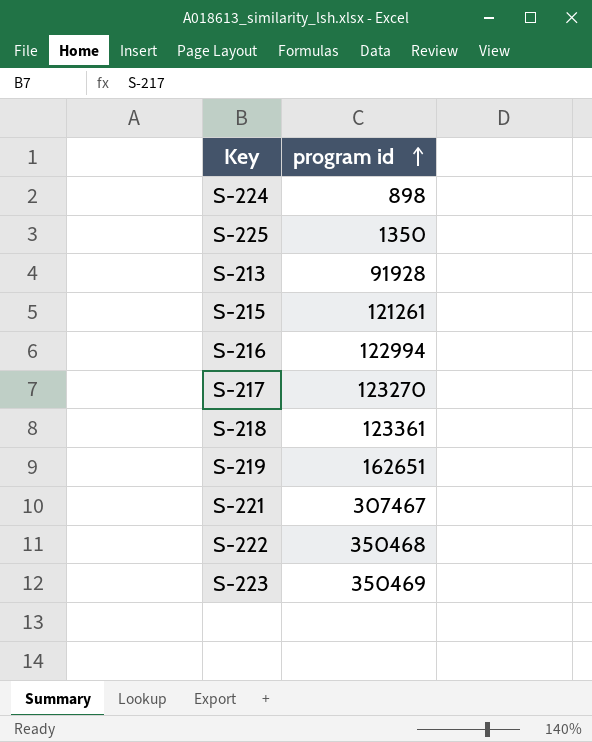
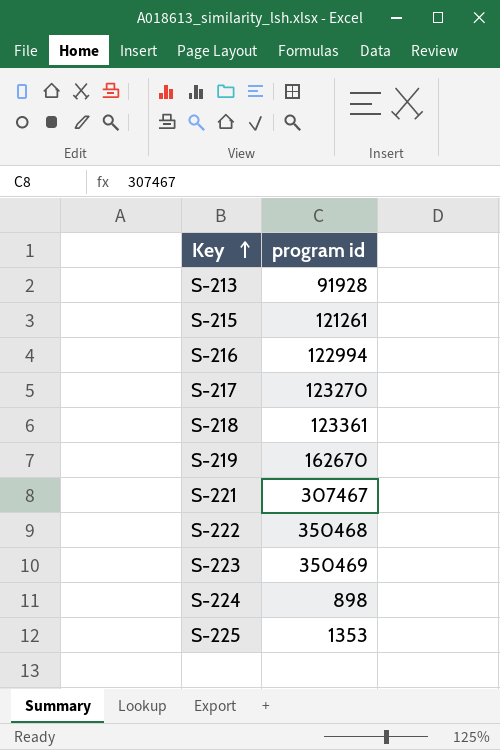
row order: program id ascending -> Key ascending
S-219 | program id: 162651 -> 162670
S-225 | program id: 1350 -> 1353

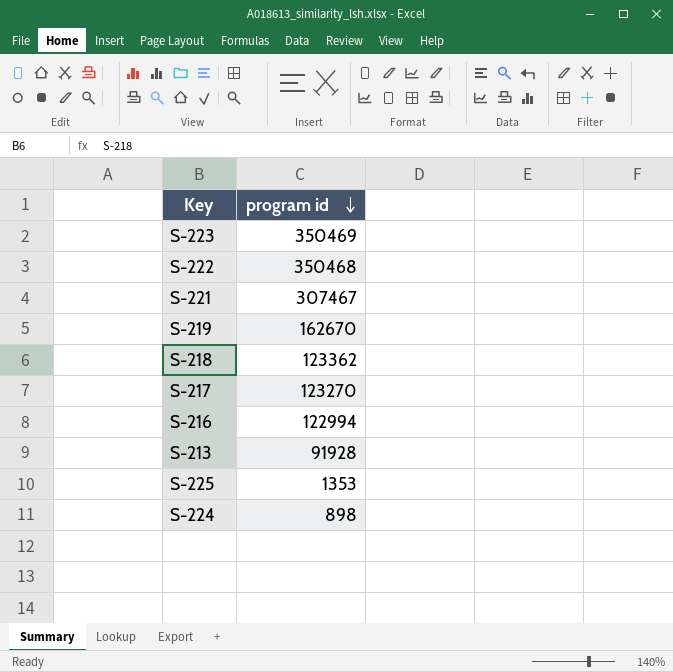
row order: Key ascending -> program id descending
row S-215: 121261 -> none
S-218 | program id: 123361 -> 123362

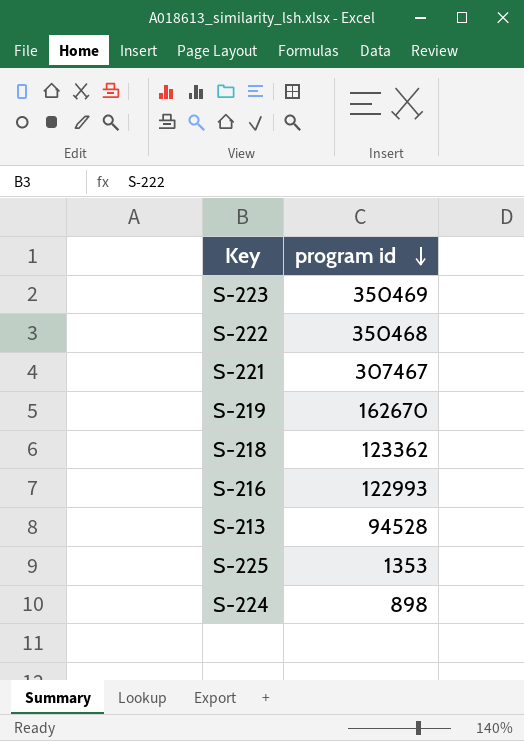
row S-217: 123270 -> none
S-216 | program id: 122994 -> 122993
S-213 | program id: 91928 -> 94528

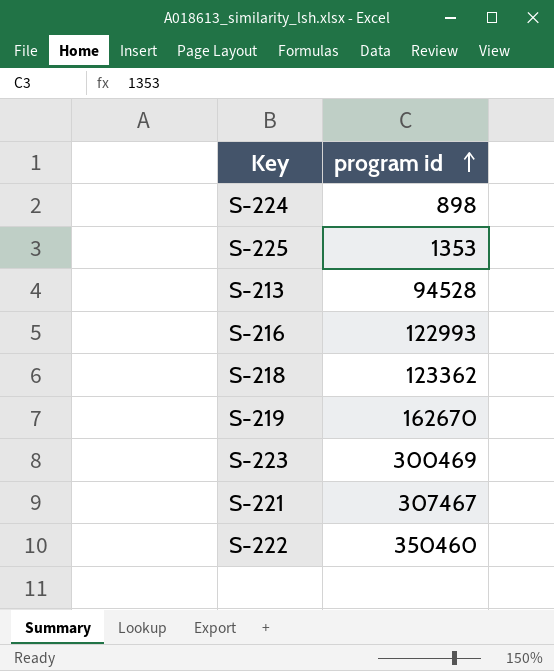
row order: program id descending -> program id ascending
S-223 | program id: 350469 -> 300469
S-222 | program id: 350468 -> 350460

